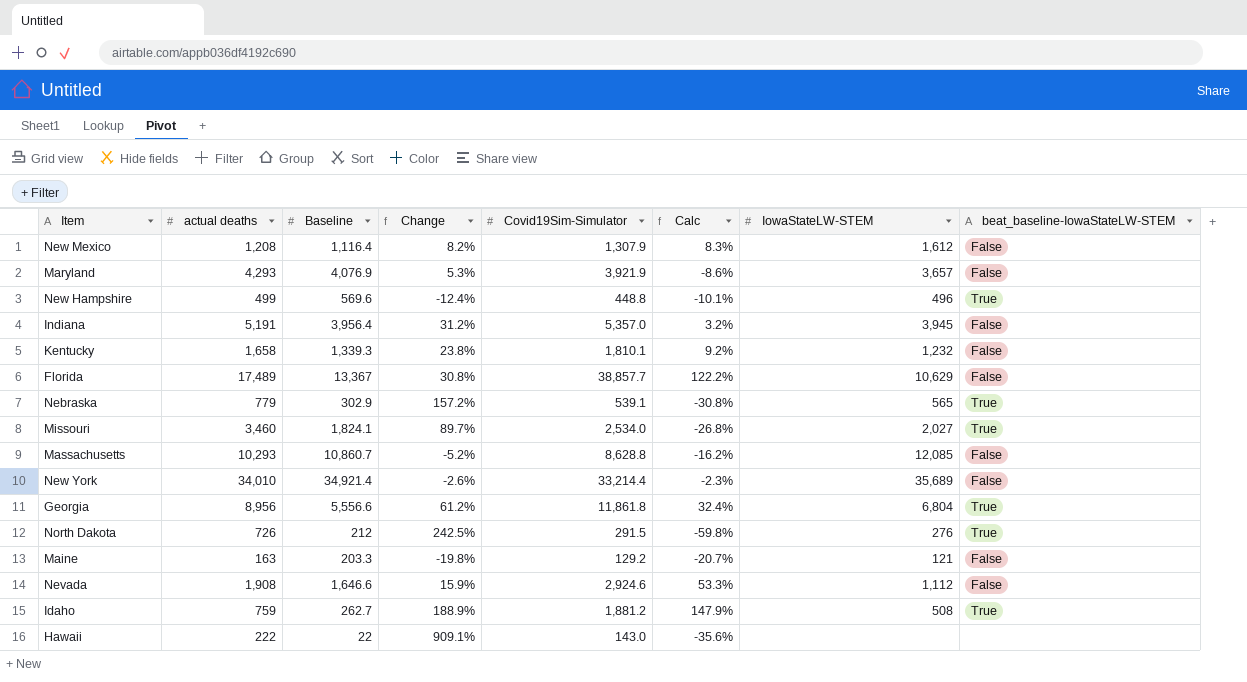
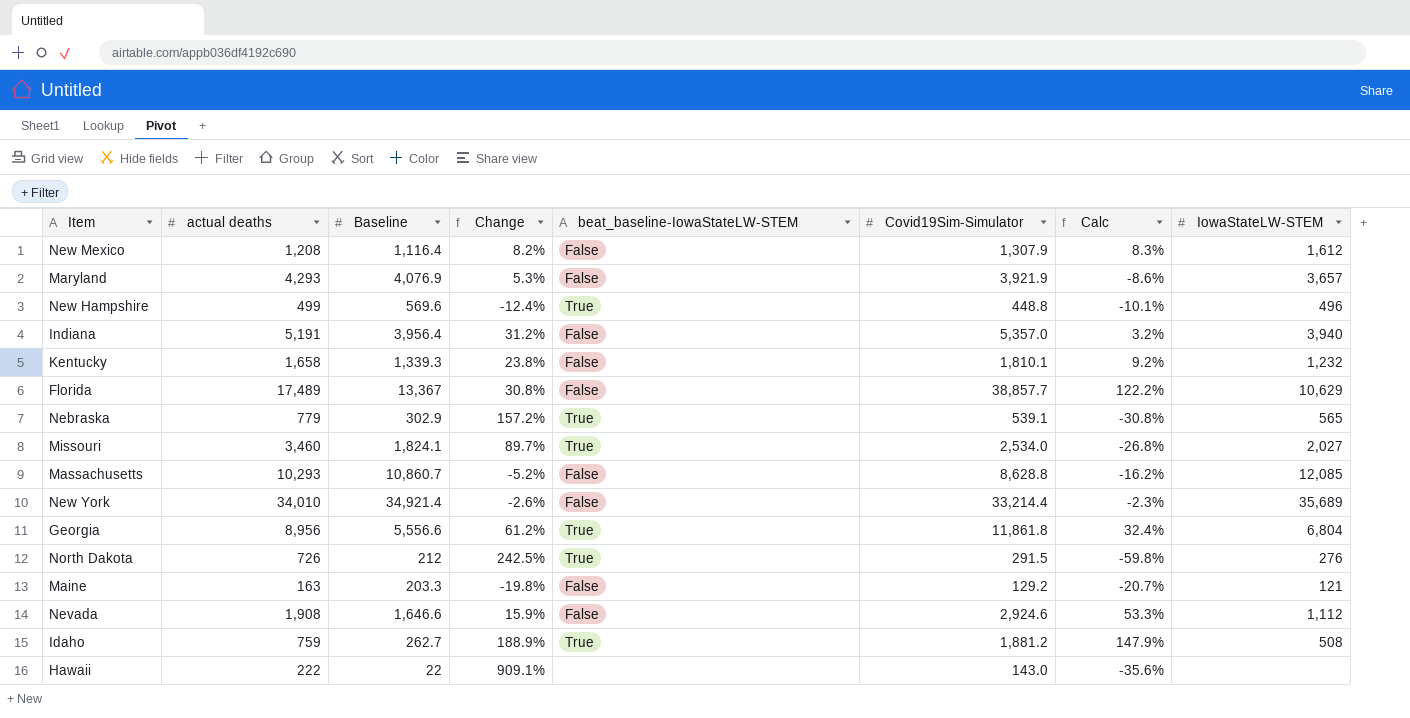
column beat_baseline-IowaStateLW-STEM | position: 8 -> 5
Indiana | IowaStateLW-STEM: 3,945 -> 3,940

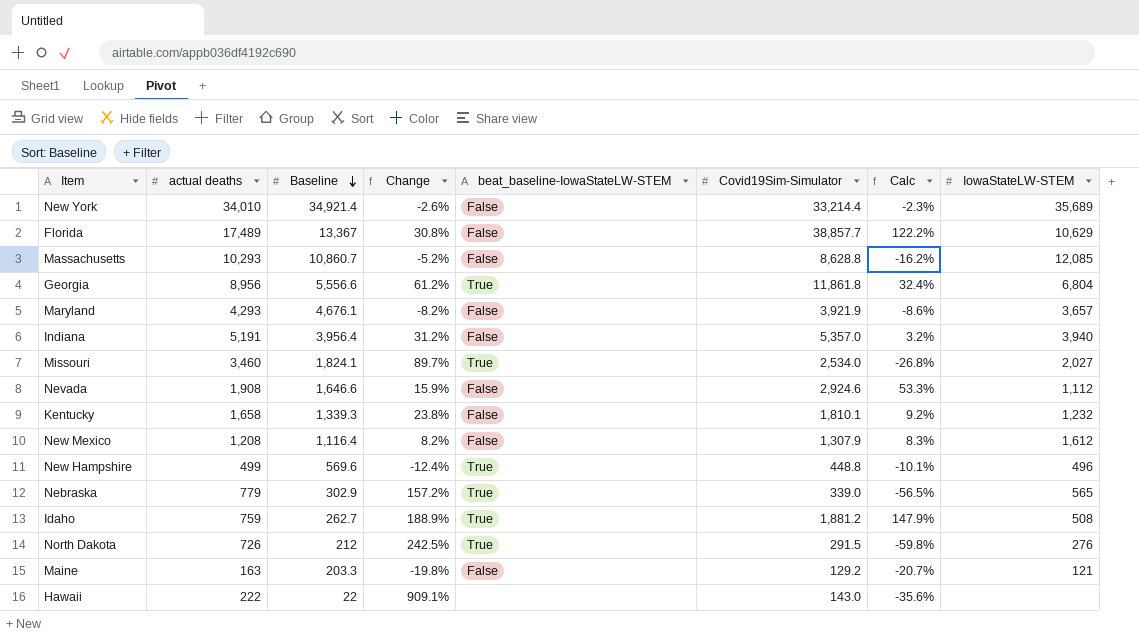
row order: none -> Baseline descending
Maryland | Baseline: 4,076.9 -> 4,676.1
Maryland | Change: 5.3% -> -8.2%
Nebraska | Covid19Sim-Simulator: 539.1 -> 339.0
Nebraska | Calc: -30.8% -> -56.5%

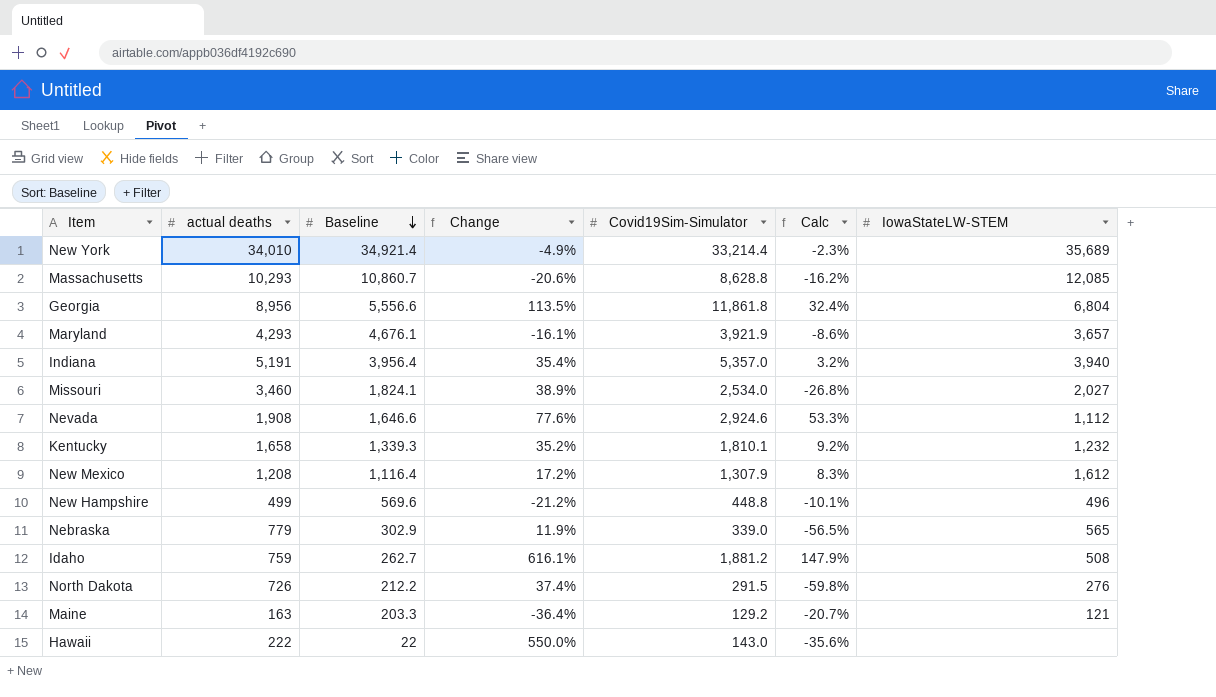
column beat_baseline-IowaStateLW-STEM | position: 5 -> none
column Change | formula: ([actual deaths] - [Baseline]) / [Baseline] -> ([Covid19Sim-Simulator] - [Baseline]) / [Baseline]
row Florida: 17,489 | 13,367 | 30.8% | False | 38,857.7 | 122.2% | 10,629 -> none
North Dakota | Baseline: 212 -> 212.2

